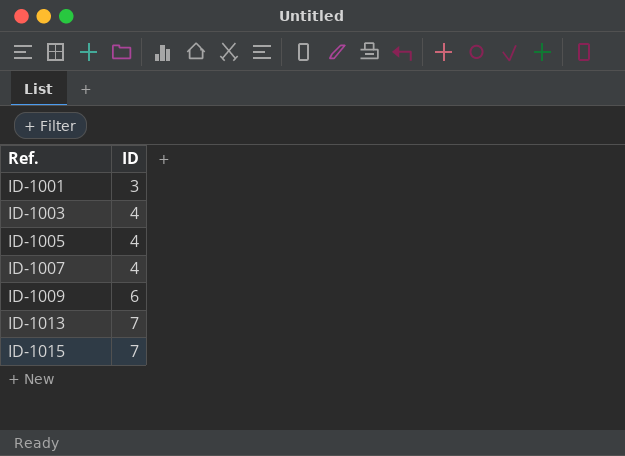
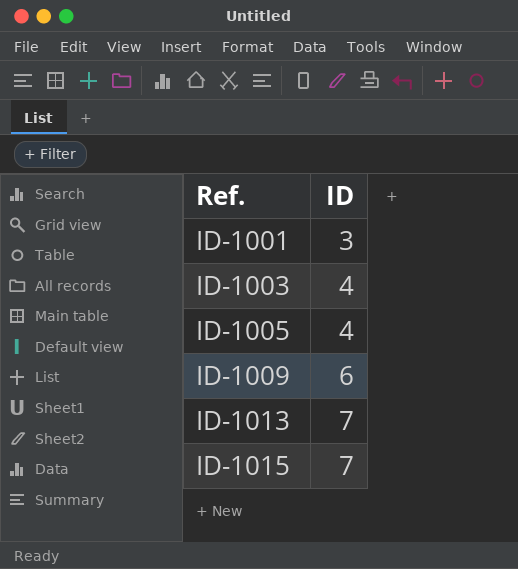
row ID-1007: 4 -> none

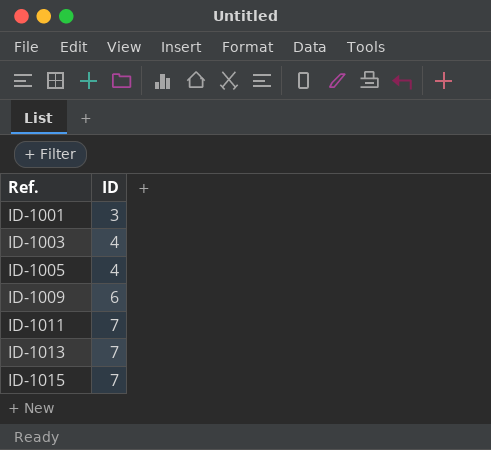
row ID-1011: none -> 7

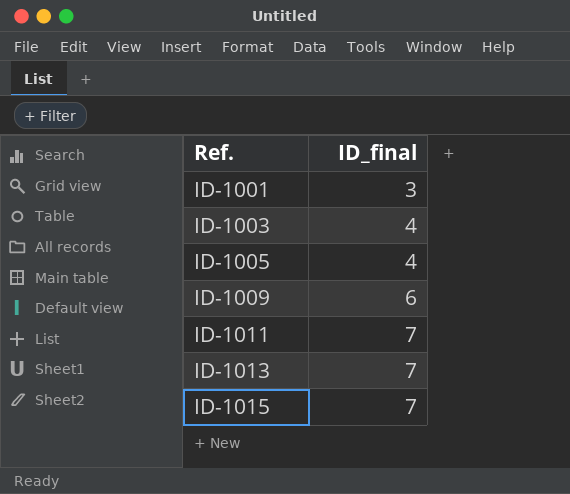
column name: ID -> ID_final

